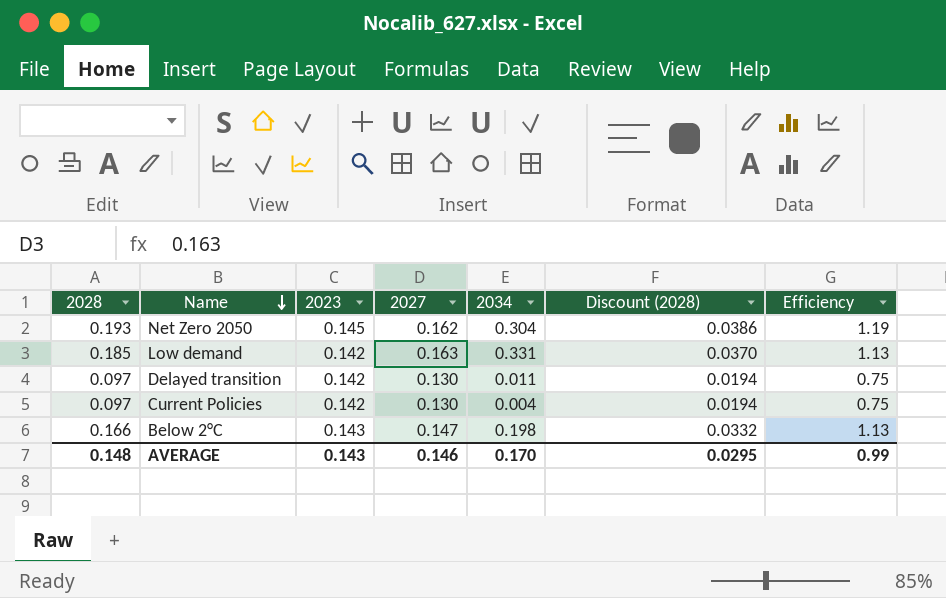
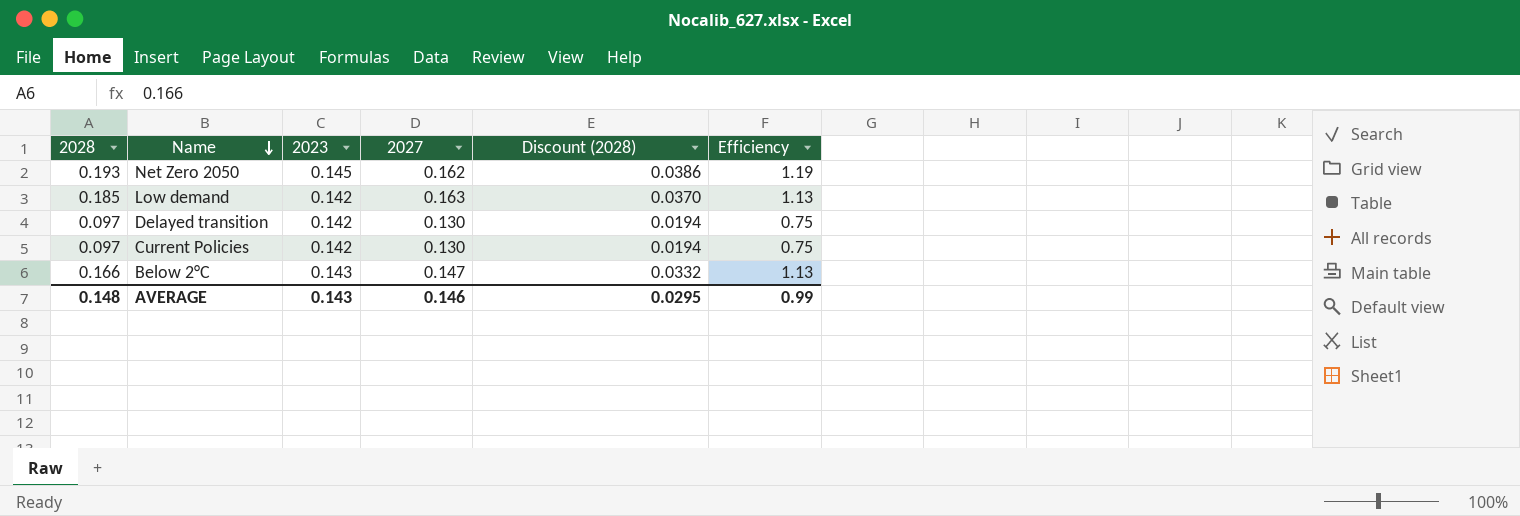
column 2034 | position: 5 -> none

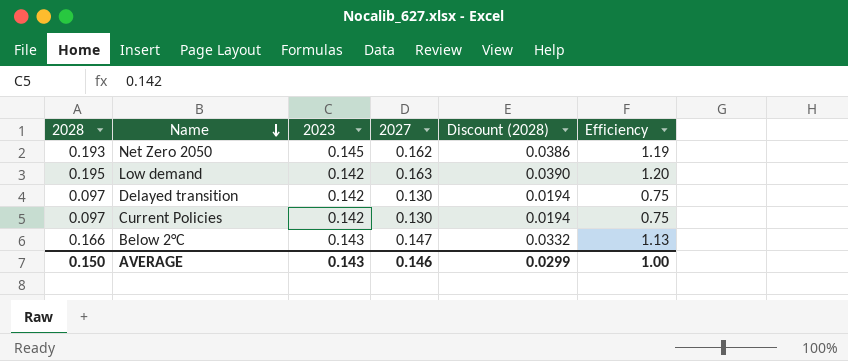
Low demand | 2028: 0.185 -> 0.195
Low demand | Discount (2028): 0.0370 -> 0.0390
Low demand | Efficiency: 1.13 -> 1.20
AVERAGE | 2028: 0.148 -> 0.150
AVERAGE | Discount (2028): 0.0295 -> 0.0299
AVERAGE | Efficiency: 0.99 -> 1.00

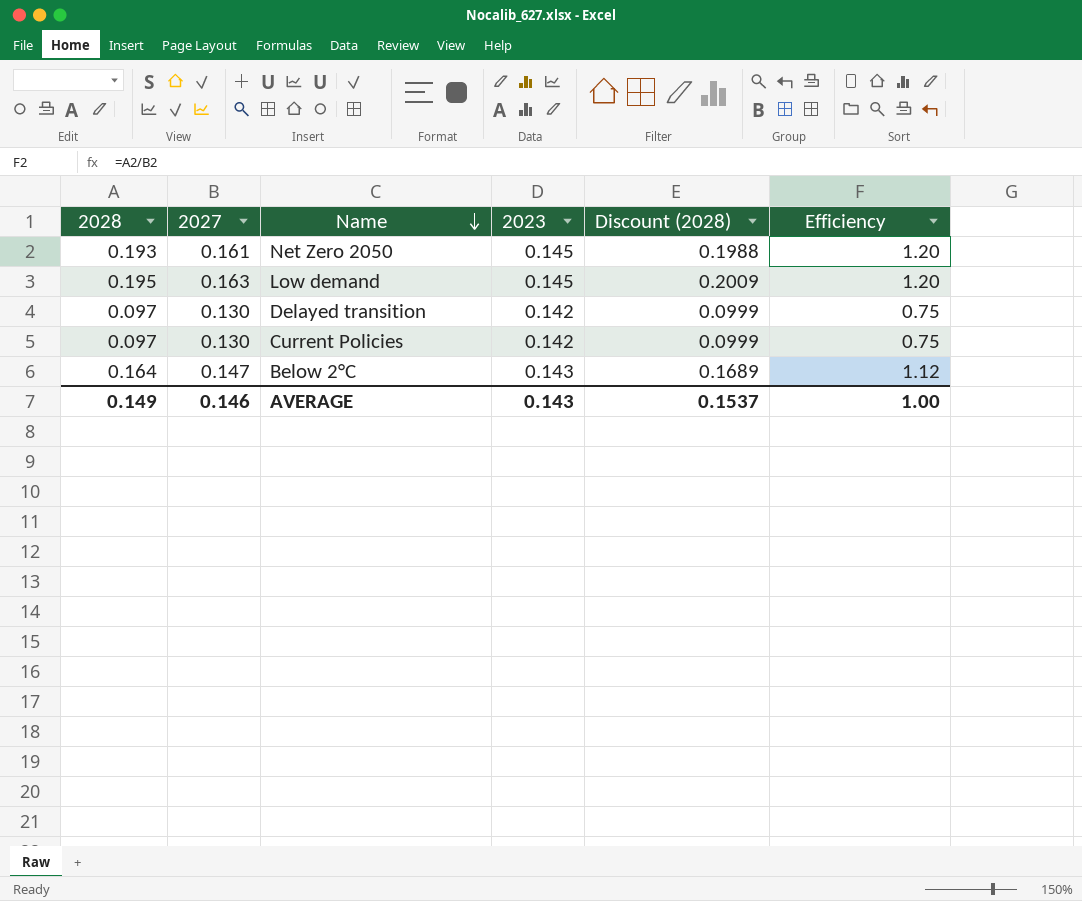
column 2027 | position: 4 -> 2
column Discount (2028) | formula: [2028] * 0.2 -> [2028] * 1.03
Net Zero 2050 | 2027: 0.162 -> 0.161
Net Zero 2050 | Efficiency: 1.19 -> 1.20
Low demand | 2023: 0.142 -> 0.145
Below 2°C | 2028: 0.166 -> 0.164
Below 2°C | Efficiency: 1.13 -> 1.12
AVERAGE | 2028: 0.150 -> 0.149
AVERAGE | Discount (2028): 0.0299 -> 0.1537

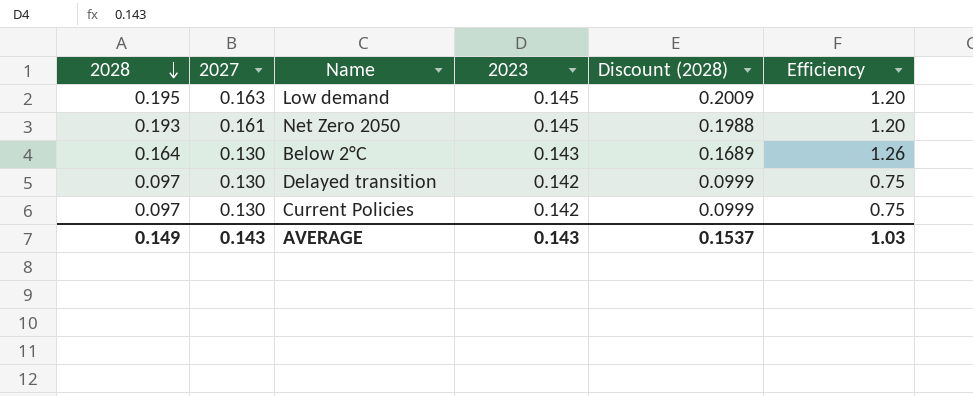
row order: Name descending -> 2028 descending
Below 2°C | 2027: 0.147 -> 0.130
Below 2°C | Efficiency: 1.12 -> 1.26
AVERAGE | 2027: 0.146 -> 0.143
AVERAGE | Efficiency: 1.00 -> 1.03

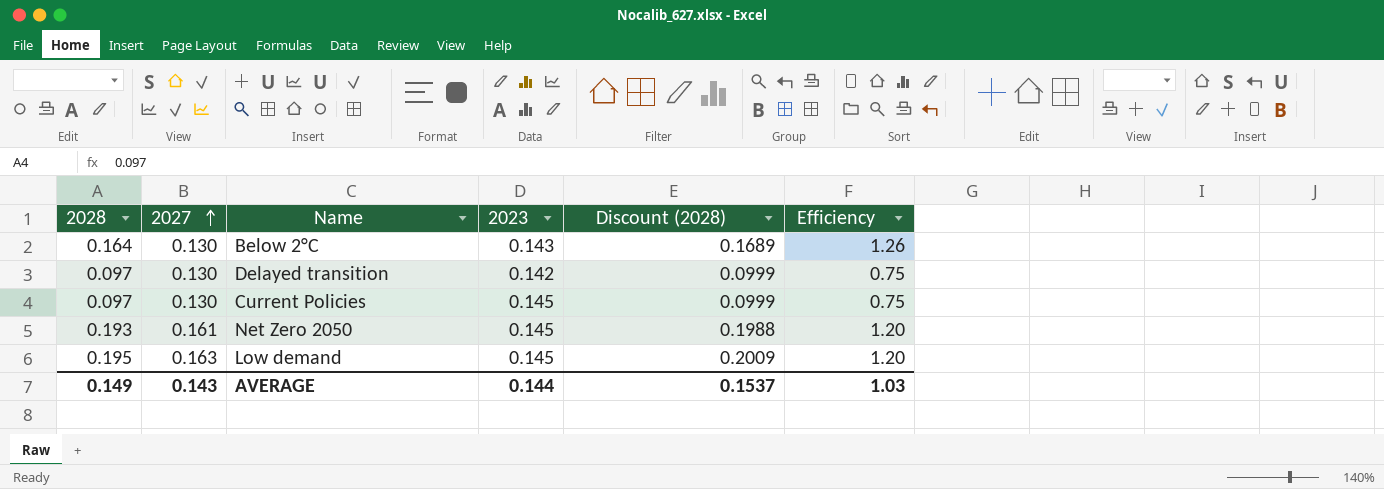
row order: 2028 descending -> 2027 ascending
Current Policies | 2023: 0.142 -> 0.145
AVERAGE | 2023: 0.143 -> 0.144

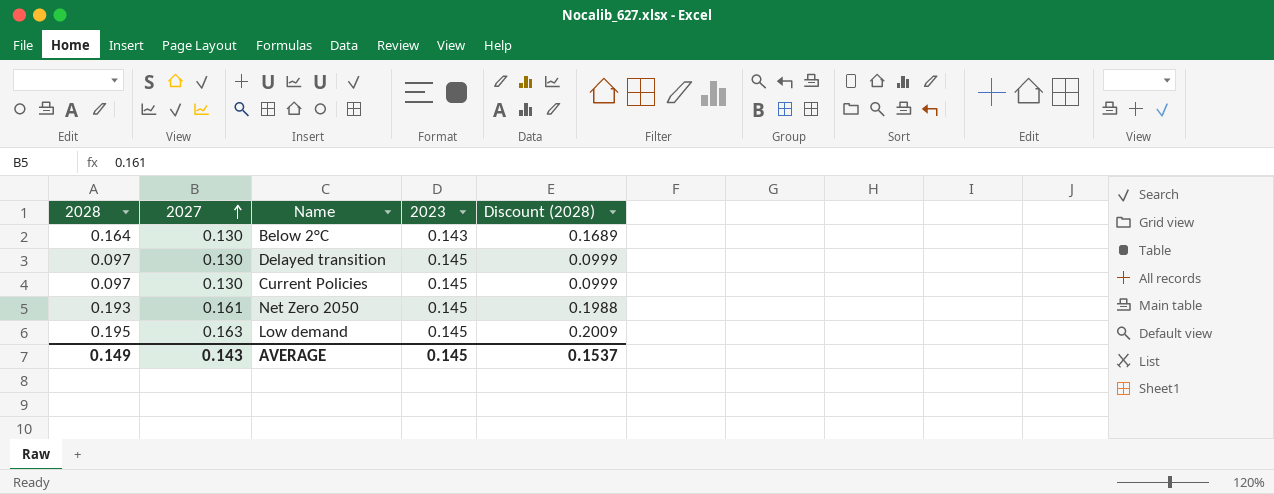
column Efficiency | formula: [2028] / [2027] -> none
Delayed transition | 2023: 0.142 -> 0.145
AVERAGE | 2023: 0.144 -> 0.145

